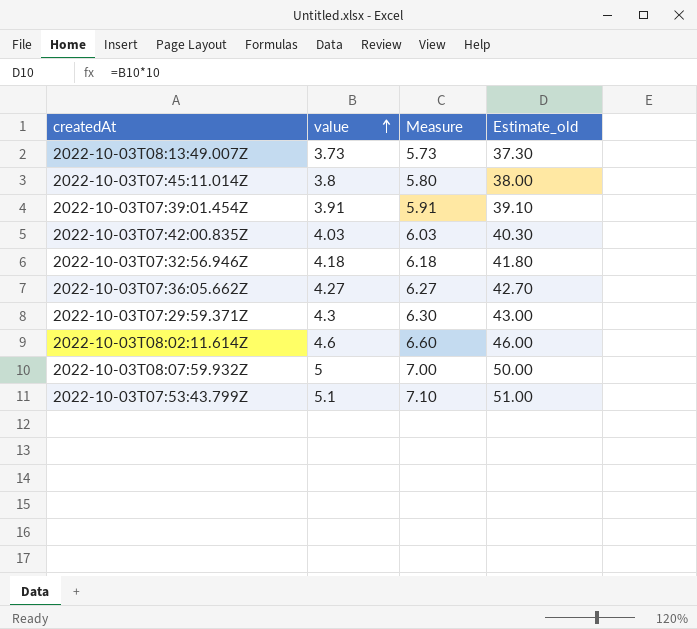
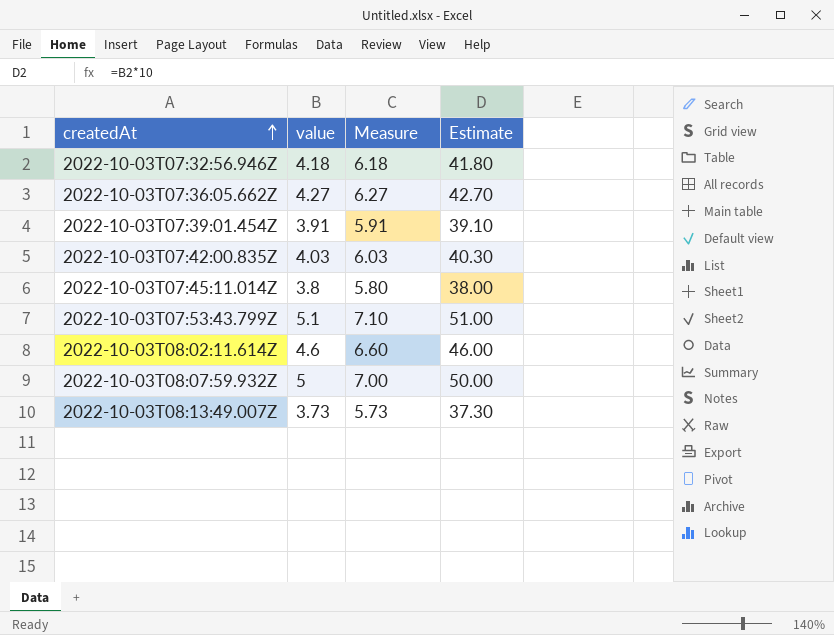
row order: value ascending -> createdAt ascending
column name: Estimate_old -> Estimate
row 2022-10-03T07:29:59.371Z: 4.3 | 6.30 | 43.00 -> none

